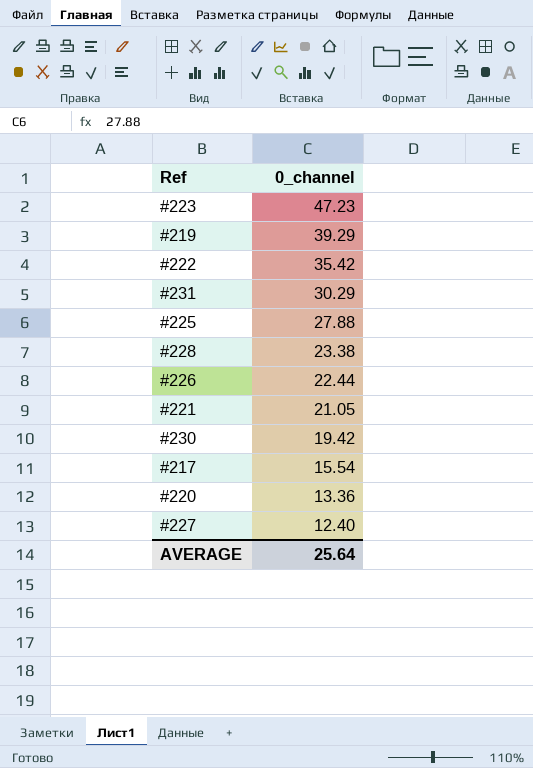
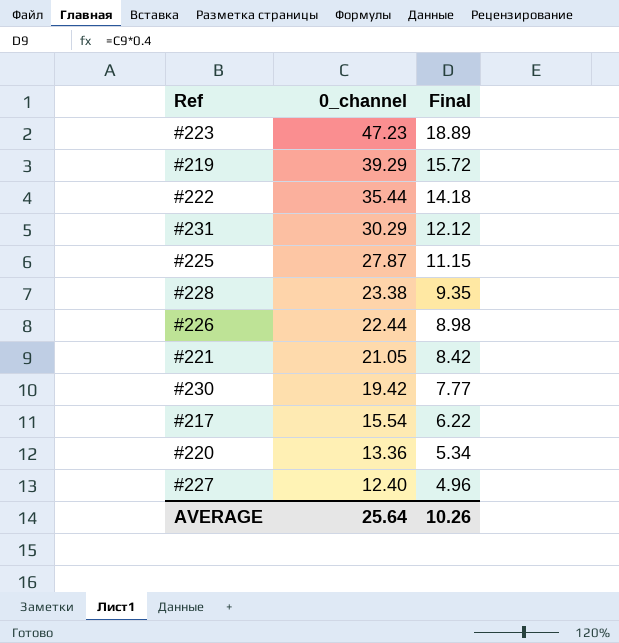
column Final | formula: none -> [0_channel] * 0.4
#222 | 0_channel: 35.42 -> 35.44
#225 | 0_channel: 27.88 -> 27.87

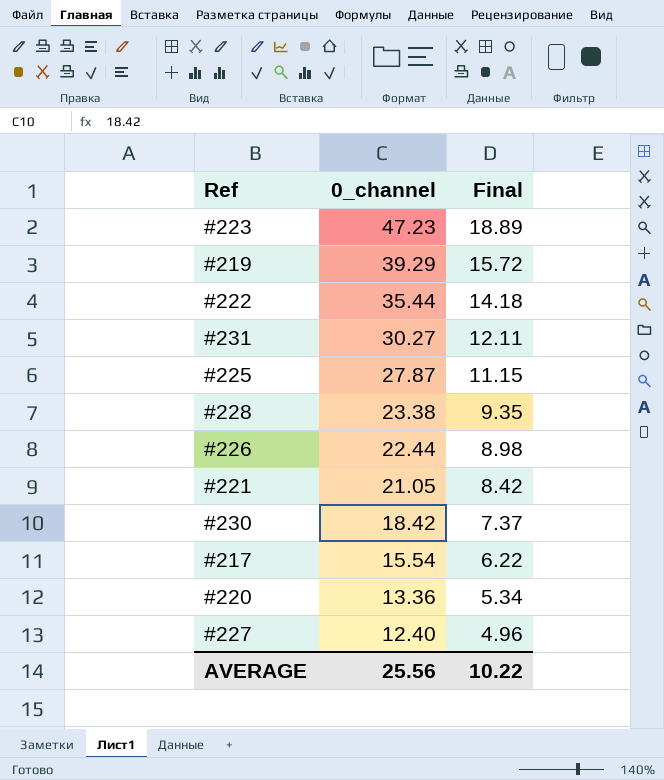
#231 | 0_channel: 30.29 -> 30.27
#231 | Final: 12.12 -> 12.11
#230 | 0_channel: 19.42 -> 18.42
#230 | Final: 7.77 -> 7.37
AVERAGE | 0_channel: 25.64 -> 25.56
AVERAGE | Final: 10.26 -> 10.22

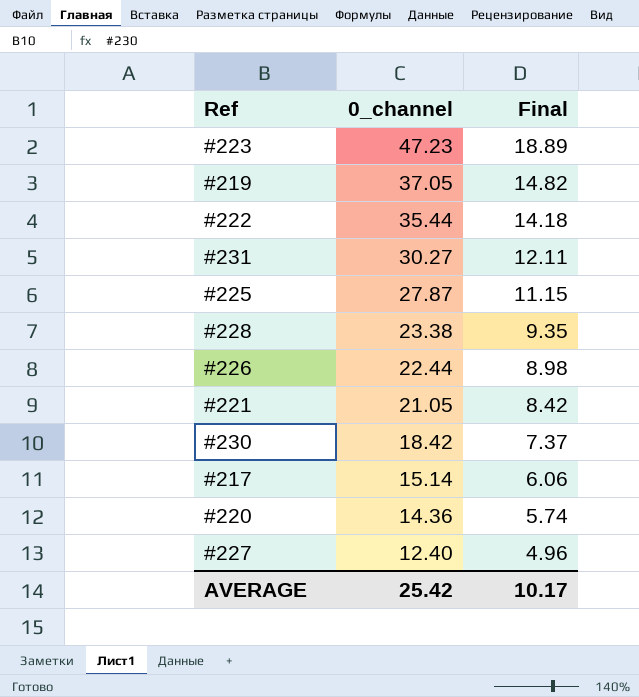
#219 | 0_channel: 39.29 -> 37.05
#219 | Final: 15.72 -> 14.82
#217 | 0_channel: 15.54 -> 15.14
#217 | Final: 6.22 -> 6.06
#220 | 0_channel: 13.36 -> 14.36
#220 | Final: 5.34 -> 5.74
AVERAGE | 0_channel: 25.56 -> 25.42
AVERAGE | Final: 10.22 -> 10.17

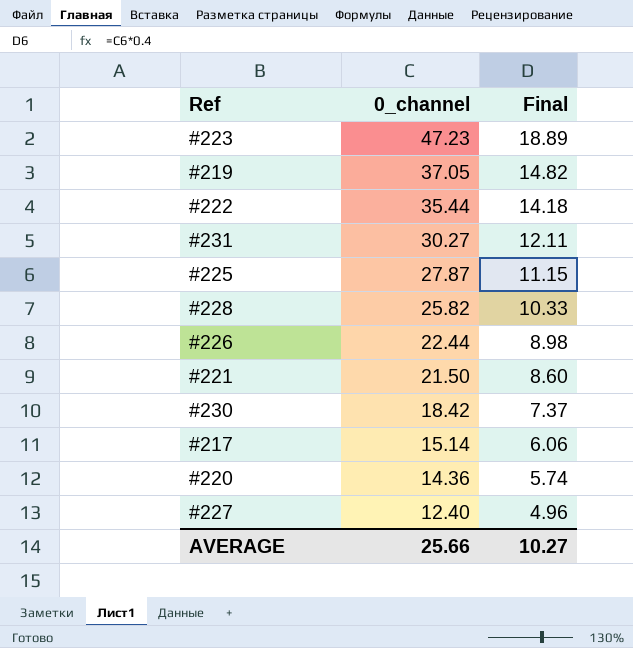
#228 | 0_channel: 23.38 -> 25.82
#228 | Final: 9.35 -> 10.33
#221 | 0_channel: 21.05 -> 21.50
#221 | Final: 8.42 -> 8.60
AVERAGE | 0_channel: 25.42 -> 25.66
AVERAGE | Final: 10.17 -> 10.27

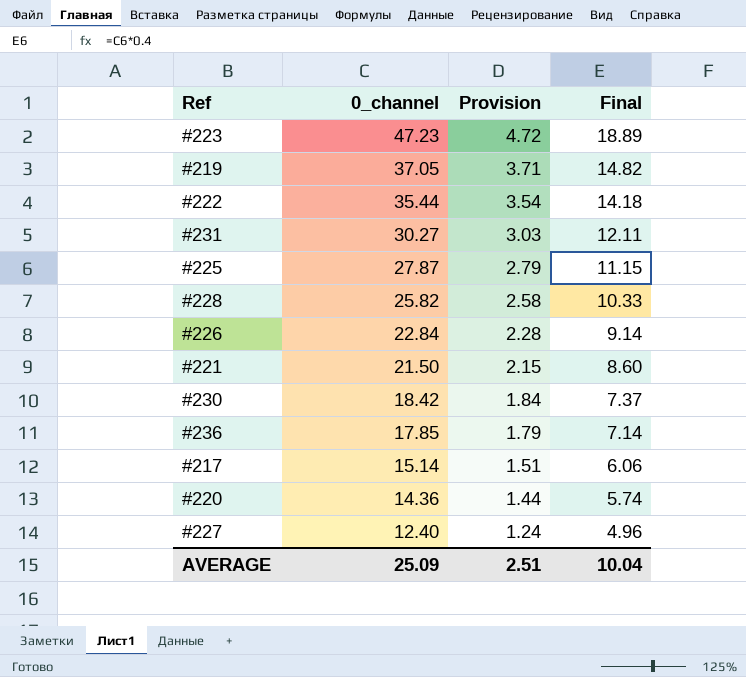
column Provision | formula: none -> [0_channel] * 0.1
#226 | 0_channel: 22.44 -> 22.84
#226 | Final: 8.98 -> 9.14
row #236: none -> 17.85 | 1.79 | 7.14
AVERAGE | 0_channel: 25.66 -> 25.09
AVERAGE | Final: 10.27 -> 10.04

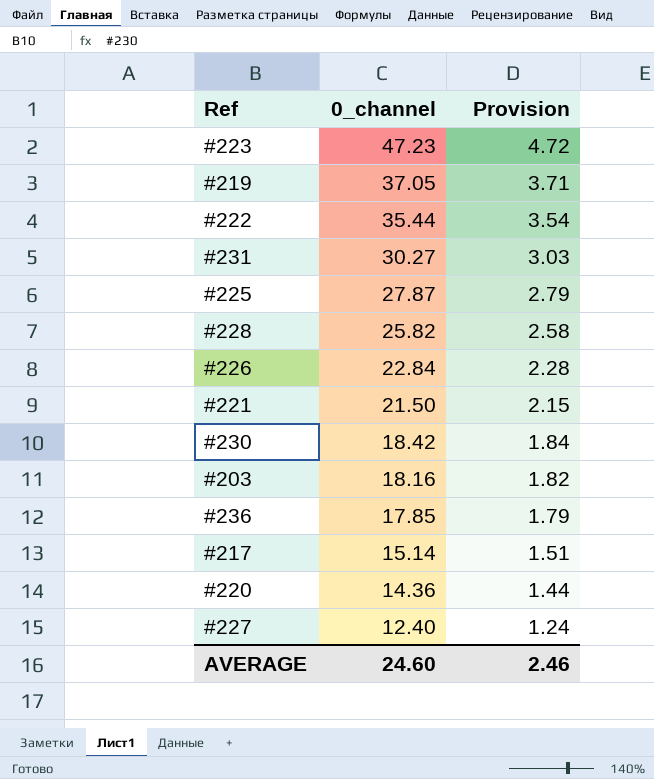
column Final | formula: [0_channel] * 0.4 -> none
row #203: none -> 18.16 | 1.82
AVERAGE | 0_channel: 25.09 -> 24.60
AVERAGE | Provision: 2.51 -> 2.46

